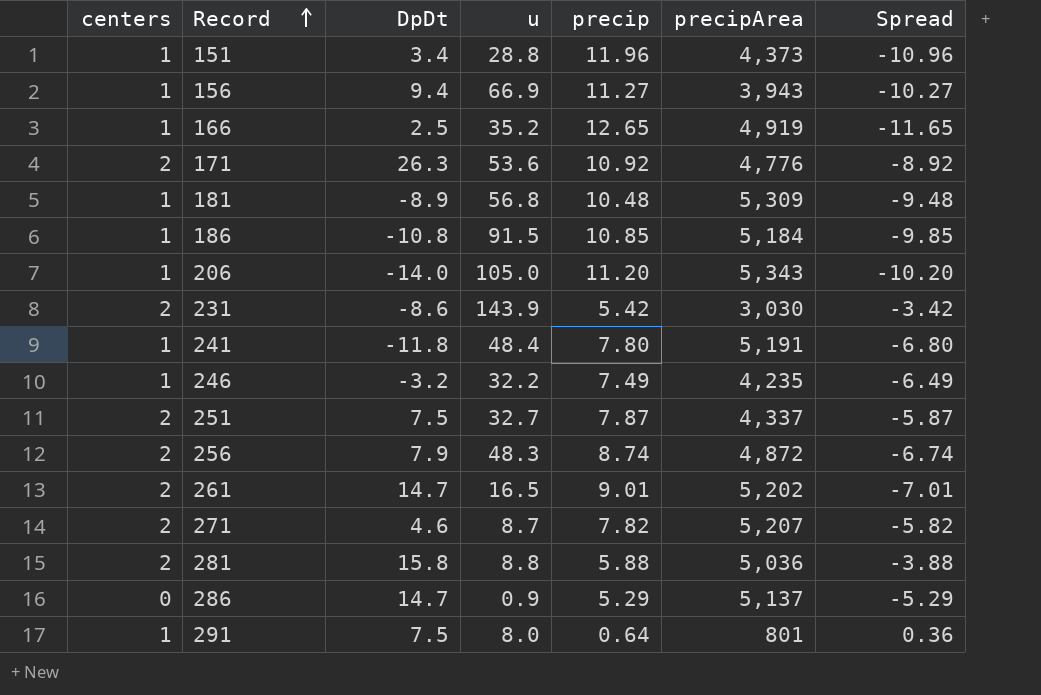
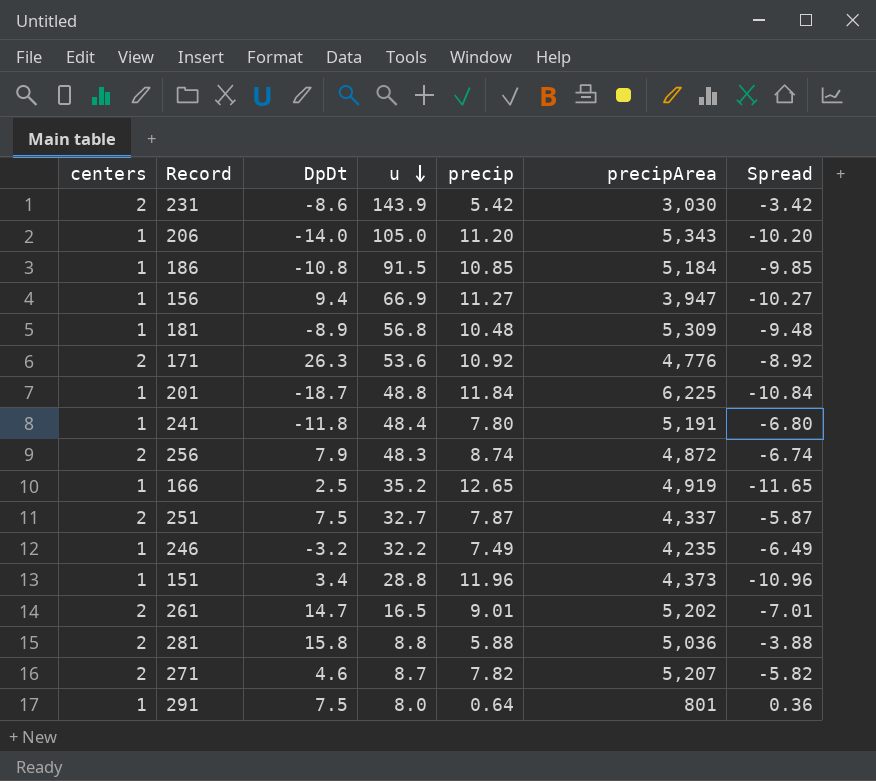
row order: Record ascending -> u descending
row 286: 0 | 14.7 | 0.9 | 5.29 | 5,137 | -5.29 -> none
156 | precipArea: 3,943 -> 3,947
row 201: none -> 1 | -18.7 | 48.8 | 11.84 | 6,225 | -10.84

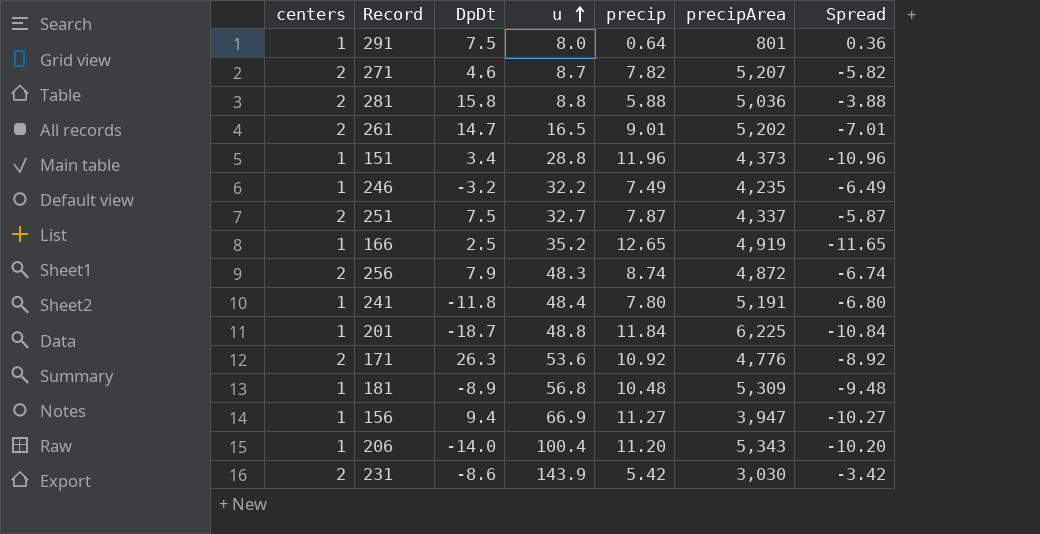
row order: u descending -> u ascending
row 186: 1 | -10.8 | 91.5 | 10.85 | 5,184 | -9.85 -> none
206 | u: 105.0 -> 100.4

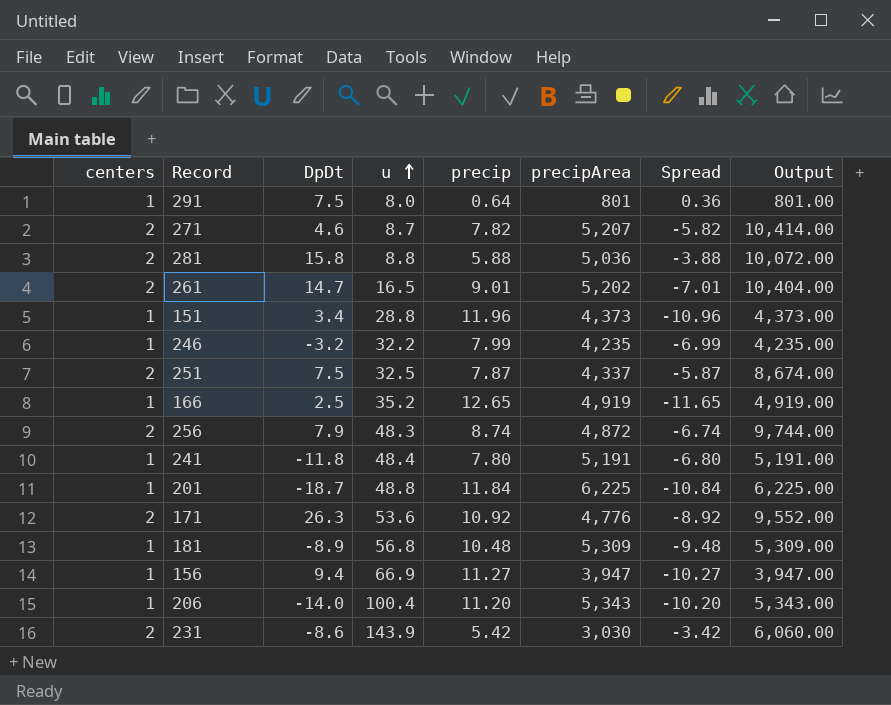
column Output | formula: none -> [centers] * [precipArea]
246 | precip: 7.49 -> 7.99
246 | Spread: -6.49 -> -6.99
251 | u: 32.7 -> 32.5

